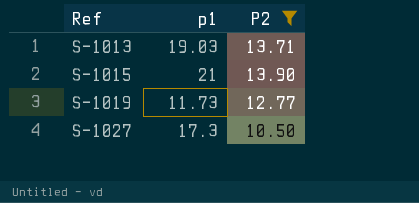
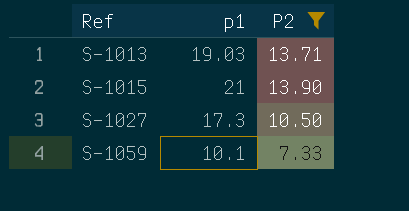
row S-1019: 11.73 | 12.77 -> none
row S-1059: none -> 10.1 | 7.33

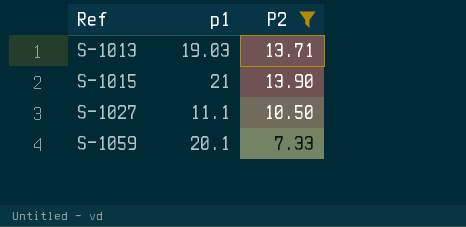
S-1027 | p1: 17.3 -> 11.1
S-1059 | p1: 10.1 -> 20.1

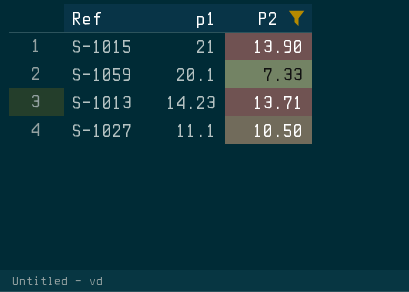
row order: Ref ascending -> p1 descending
S-1013 | p1: 19.03 -> 14.23

